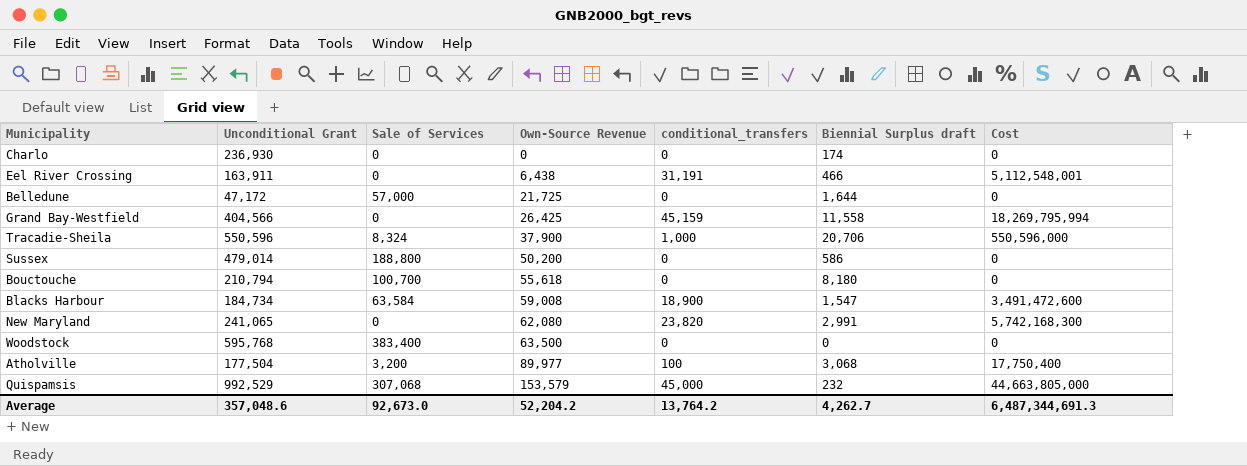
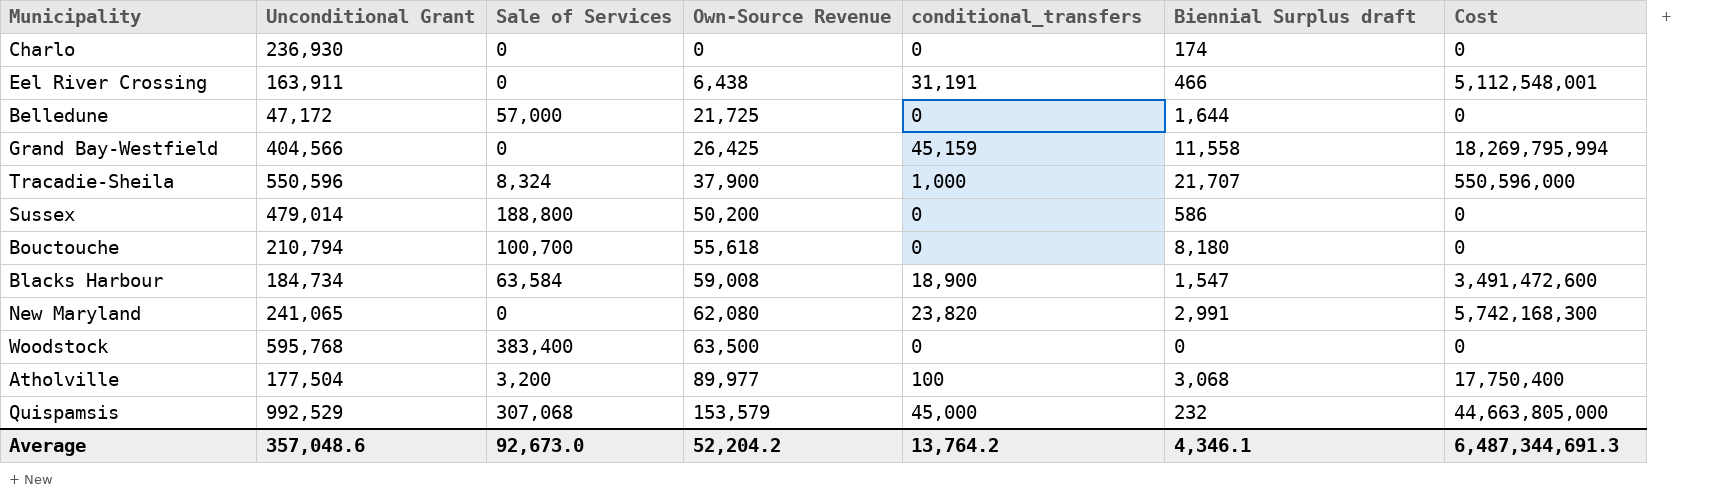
Tracadie-Sheila | Biennial Surplus draft: 20,706 -> 21,707
Average | Biennial Surplus draft: 4,262.7 -> 4,346.1

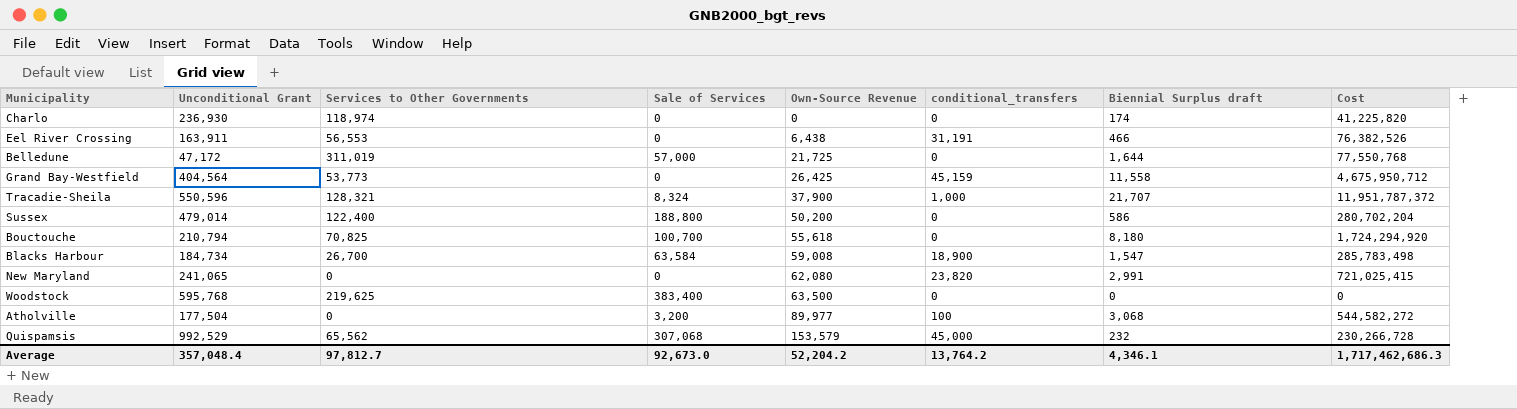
column Services to Other Governments | position: none -> 3
column Cost | formula: [Unconditional Grant] * [conditional_transfers] -> [Unconditional Grant] * [Biennial Surplus draft]
Grand Bay-Westfield | Unconditional Grant: 404,566 -> 404,564
Average | Unconditional Grant: 357,048.6 -> 357,048.4
Average | Cost: 6,487,344,691.3 -> 1,717,462,686.3

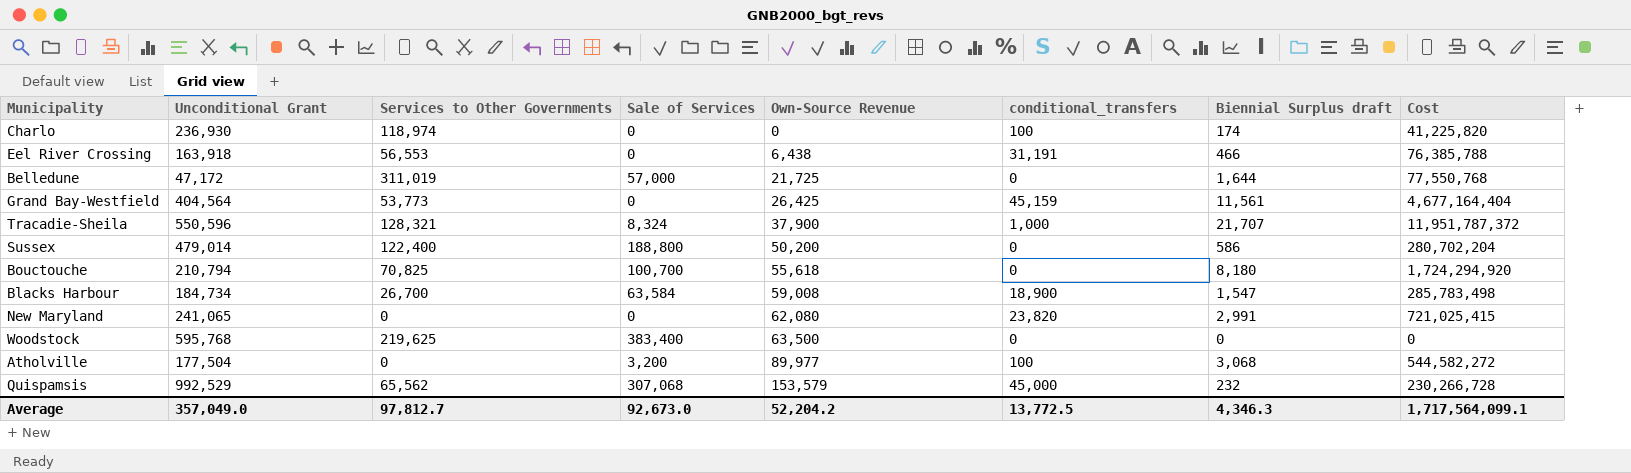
Charlo | conditional_transfers: 0 -> 100
Eel River Crossing | Unconditional Grant: 163,911 -> 163,918
Eel River Crossing | Cost: 76,382,526 -> 76,385,788
Grand Bay-Westfield | Biennial Surplus draft: 11,558 -> 11,561
Grand Bay-Westfield | Cost: 4,675,950,712 -> 4,677,164,404
Average | Unconditional Grant: 357,048.4 -> 357,049.0
Average | conditional_transfers: 13,764.2 -> 13,772.5
Average | Biennial Surplus draft: 4,346.1 -> 4,346.3
Average | Cost: 1,717,462,686.3 -> 1,717,564,099.1

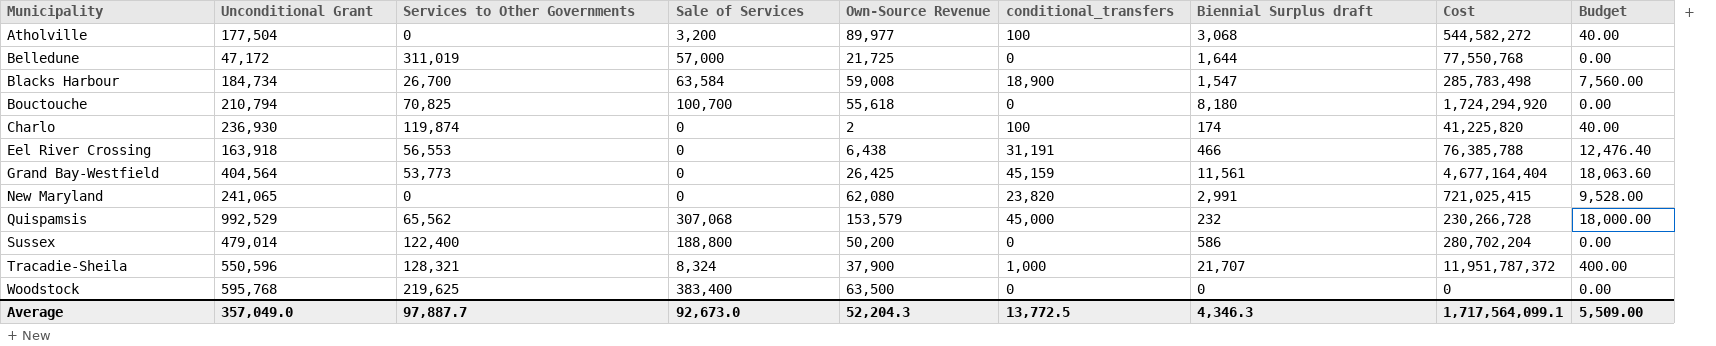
row order: Own-Source Revenue ascending -> Municipality ascending
column Budget | formula: none -> [conditional_transfers] * 0.4
Charlo | Services to Other Governments: 118,974 -> 119,874
Charlo | Own-Source Revenue: 0 -> 2
Average | Services to Other Governments: 97,812.7 -> 97,887.7
Average | Own-Source Revenue: 52,204.2 -> 52,204.3

